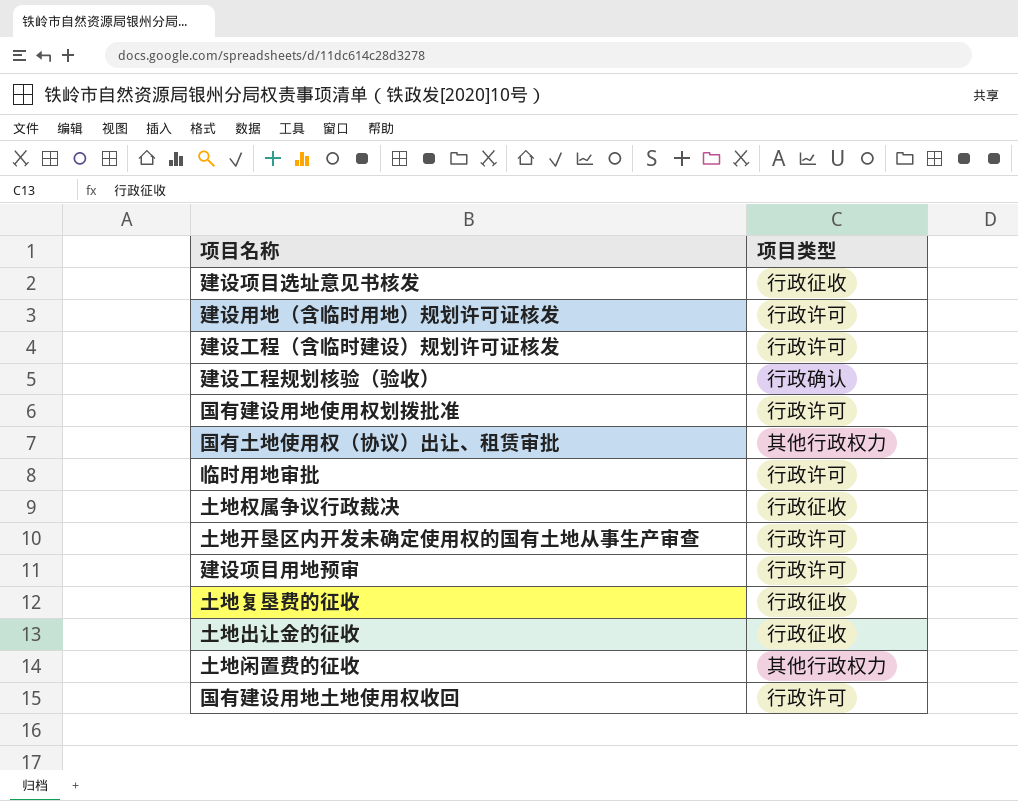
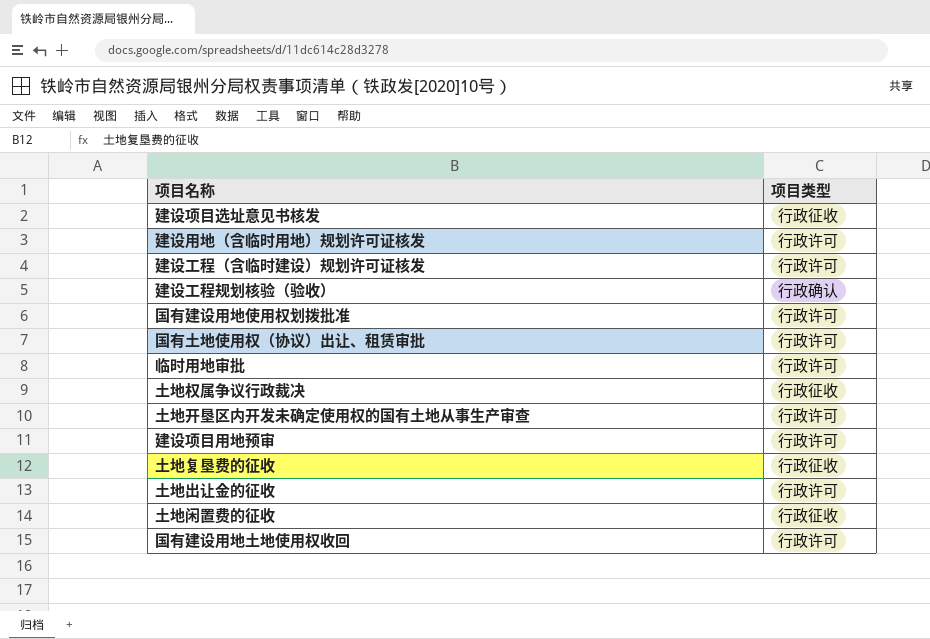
国有土地使用权（协议）出让、租赁审批 | 项目类型: 其他行政权力 -> 行政许可
土地出让金的征收 | 项目类型: 行政征收 -> 行政许可
土地闲置费的征收 | 项目类型: 其他行政权力 -> 行政征收

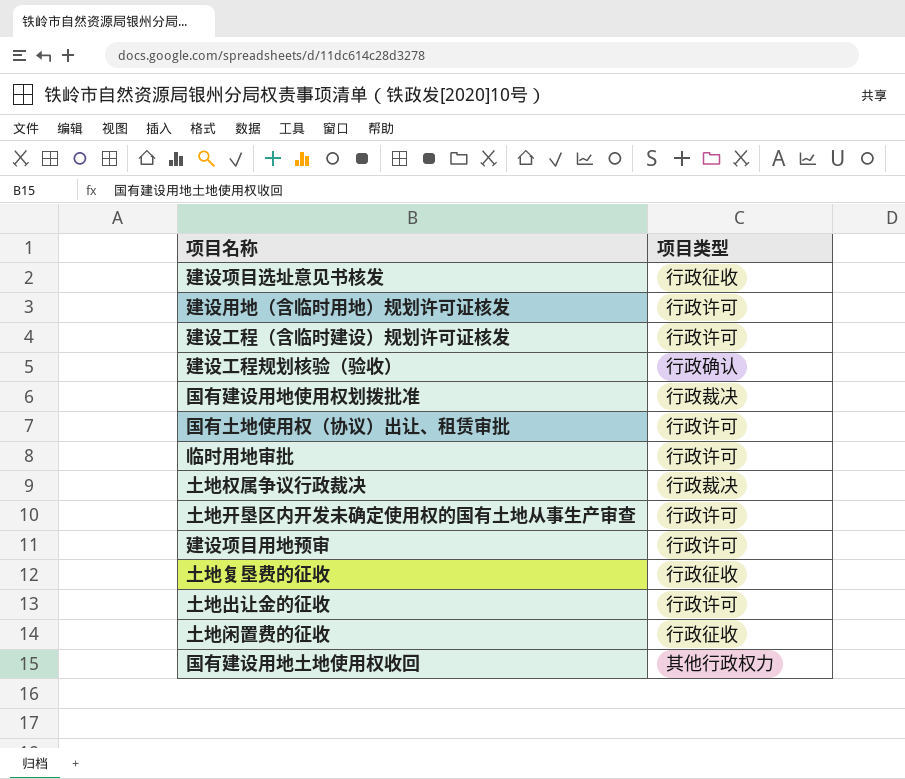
国有建设用地使用权划拨批准 | 项目类型: 行政许可 -> 行政裁决
土地权属争议行政裁决 | 项目类型: 行政征收 -> 行政裁决
国有建设用地土地使用权收回 | 项目类型: 行政许可 -> 其他行政权力

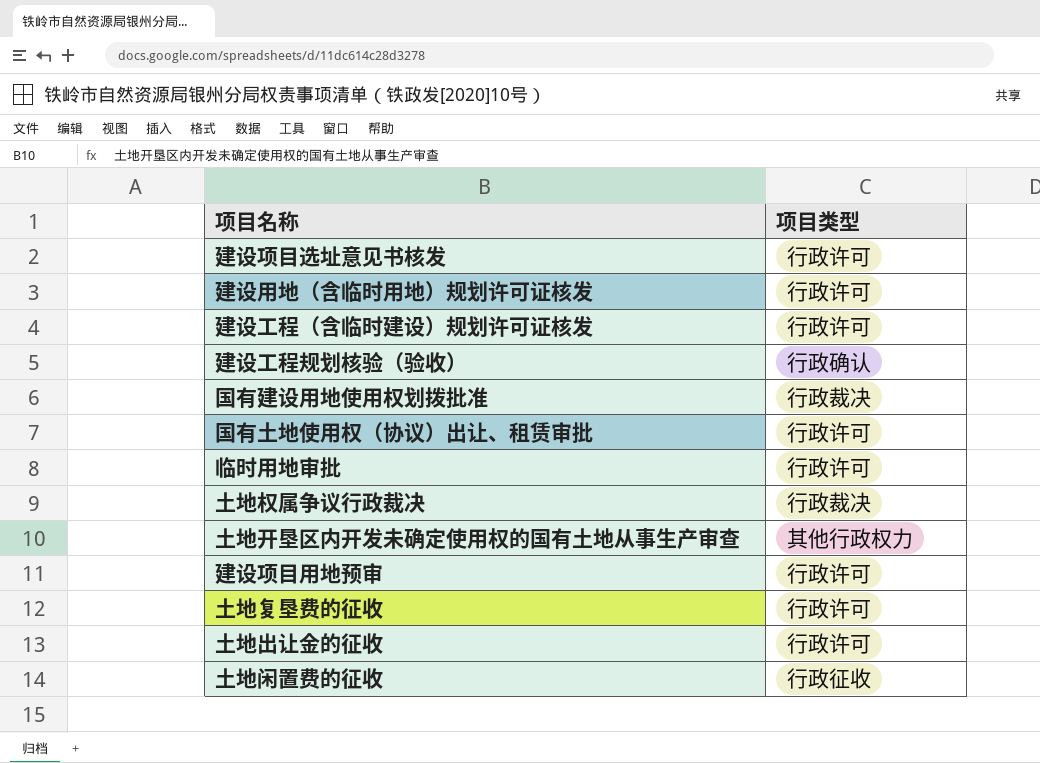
row 国有建设用地土地使用权收回: 其他行政权力 -> none
建设项目选址意见书核发 | 项目类型: 行政征收 -> 行政许可
土地开垦区内开发未确定使用权的国有土地从事生产审查 | 项目类型: 行政许可 -> 其他行政权力
土地复垦费的征收 | 项目类型: 行政征收 -> 行政许可

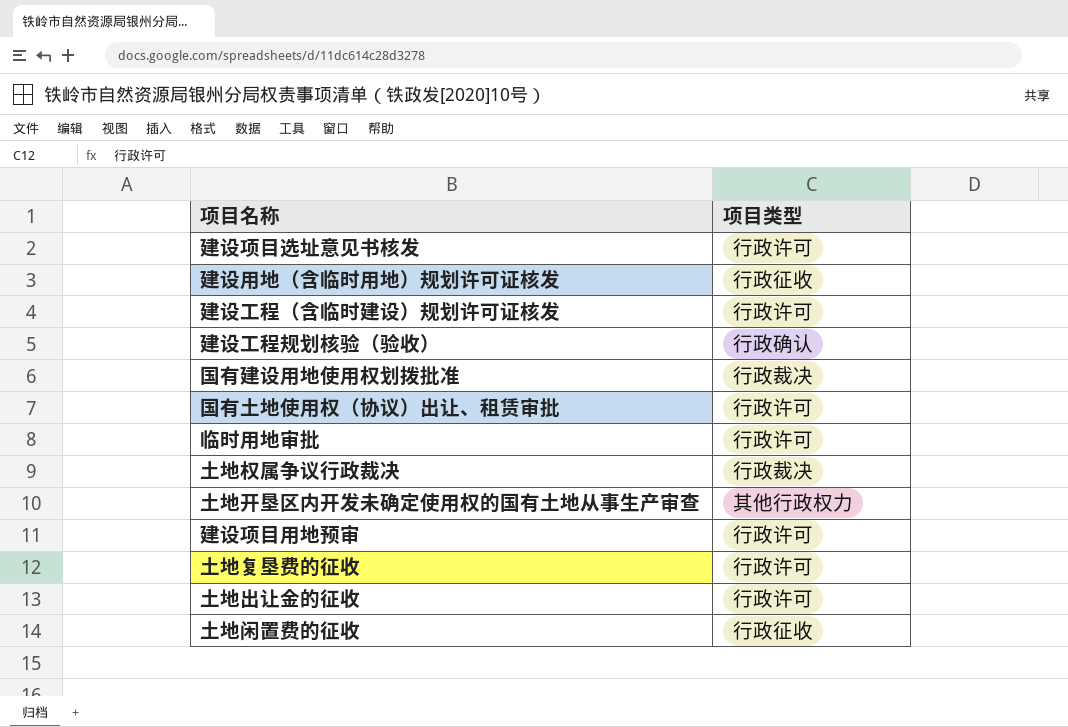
建设用地（含临时用地）规划许可证核发 | 项目类型: 行政许可 -> 行政征收

